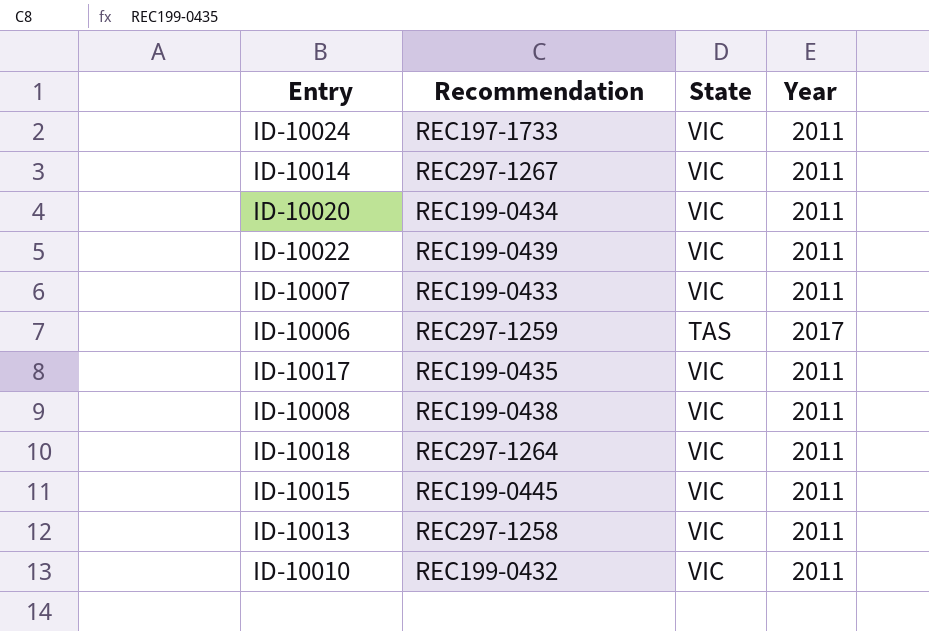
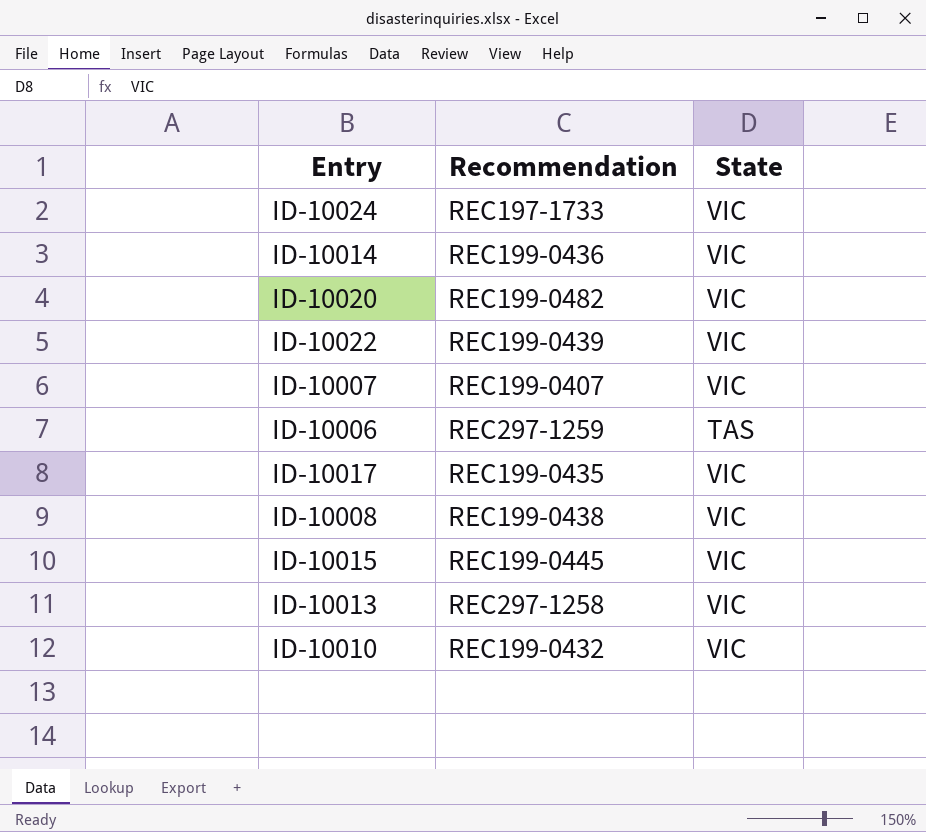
column Year | position: 4 -> none
row ID-10018: REC297-1264 | VIC | 2011 -> none
ID-10014 | Recommendation: REC297-1267 -> REC199-0436
ID-10020 | Recommendation: REC199-0434 -> REC199-0482
ID-10007 | Recommendation: REC199-0433 -> REC199-0407

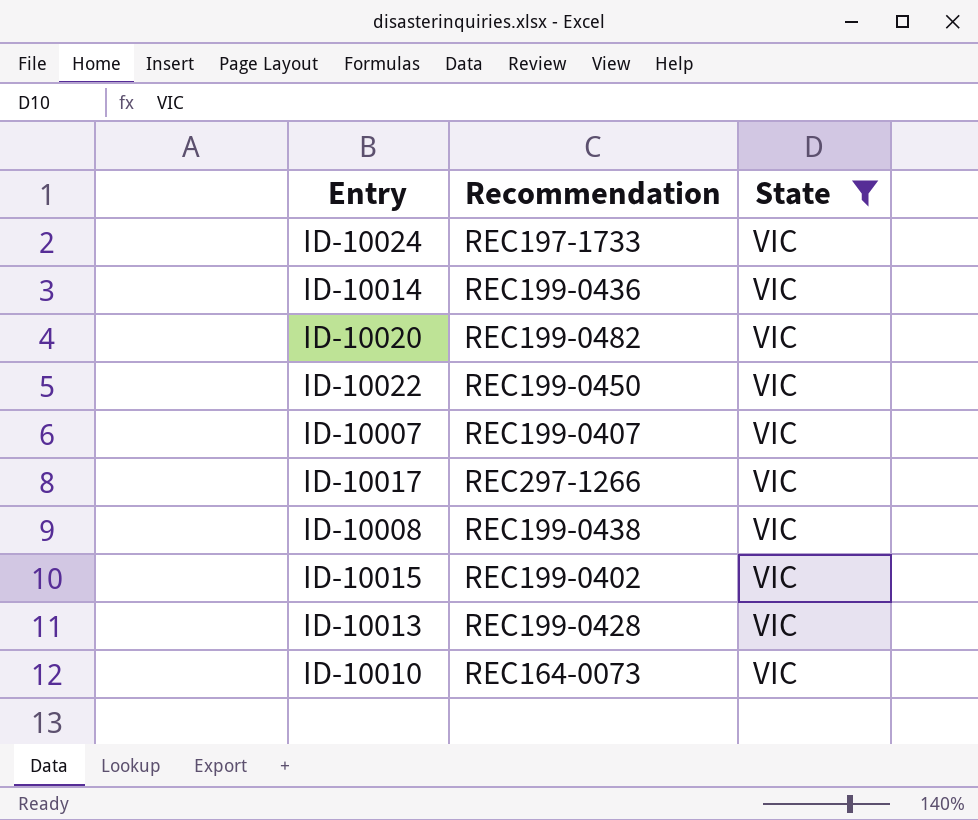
filter: none -> State = VIC
ID-10022 | Recommendation: REC199-0439 -> REC199-0450
ID-10017 | Recommendation: REC199-0435 -> REC297-1266
ID-10015 | Recommendation: REC199-0445 -> REC199-0402
ID-10013 | Recommendation: REC297-1258 -> REC199-0428
ID-10010 | Recommendation: REC199-0432 -> REC164-0073

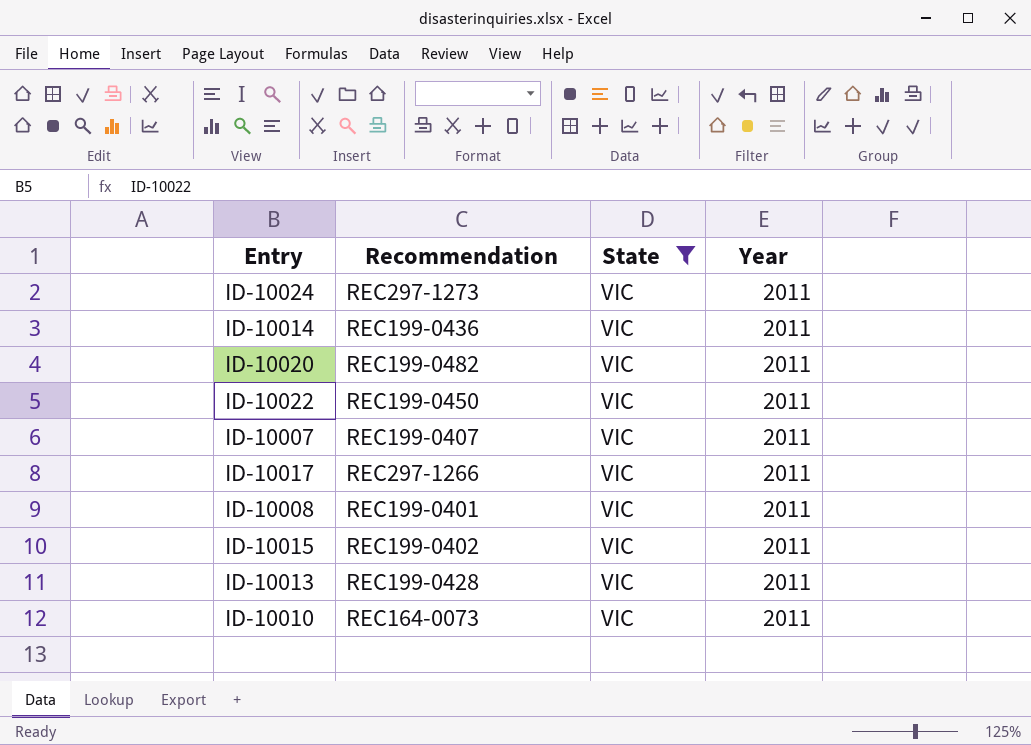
column Year | position: none -> 4
ID-10024 | Recommendation: REC197-1733 -> REC297-1273
ID-10008 | Recommendation: REC199-0438 -> REC199-0401

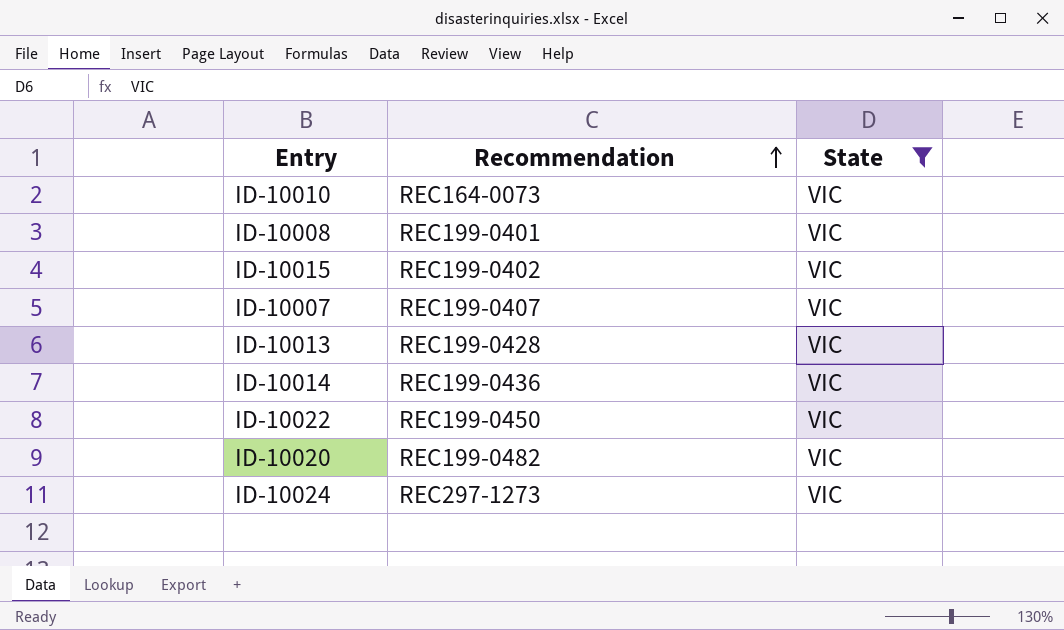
row order: none -> Recommendation ascending
column Year | position: 4 -> none
row ID-10017: REC297-1266 | VIC | 2011 -> none

